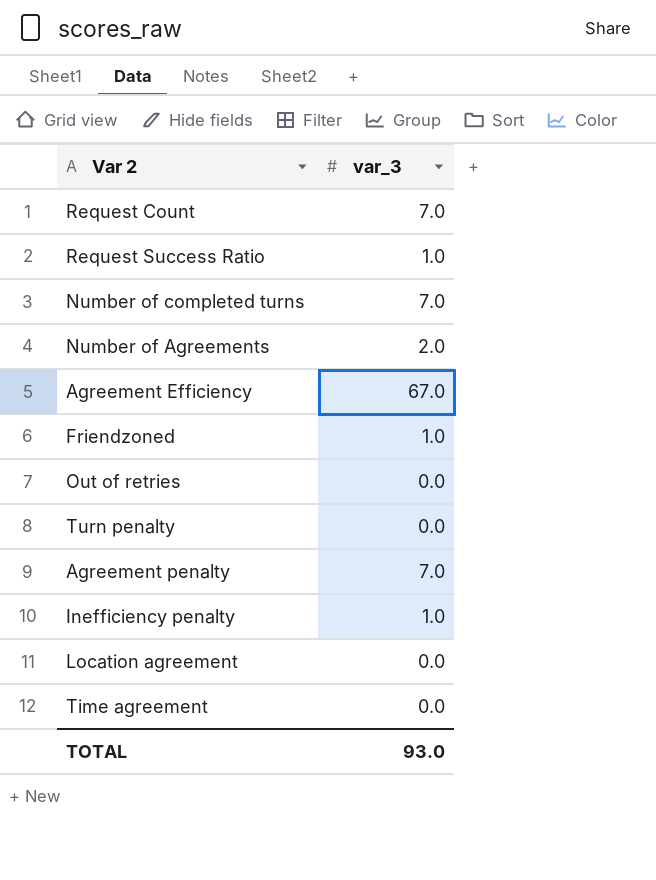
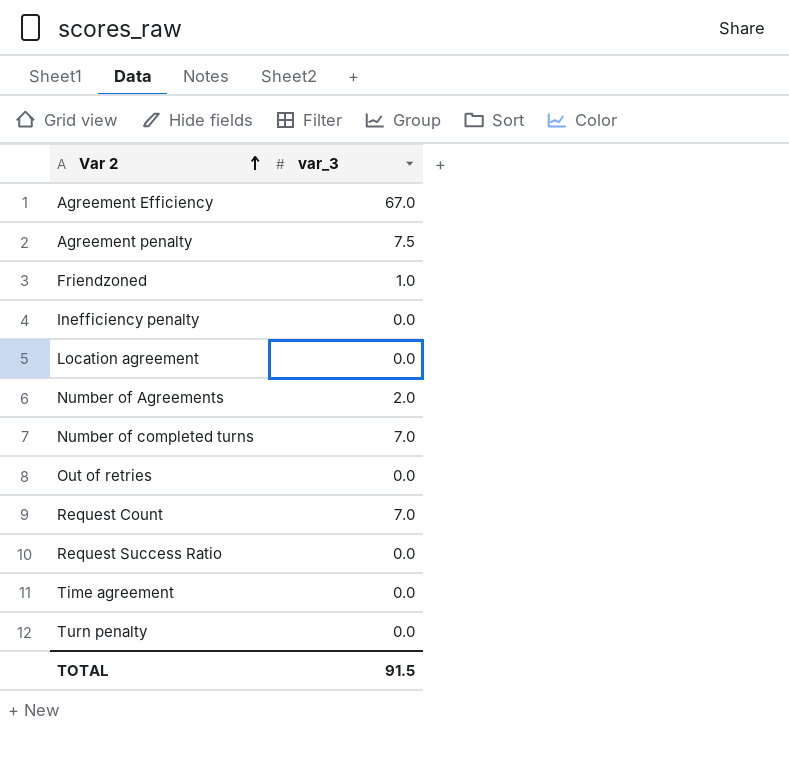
row order: none -> Var 2 ascending
Agreement penalty | var_3: 7.0 -> 7.5
Inefficiency penalty | var_3: 1.0 -> 0.0
Request Success Ratio | var_3: 1.0 -> 0.0
TOTAL | var_3: 93.0 -> 91.5

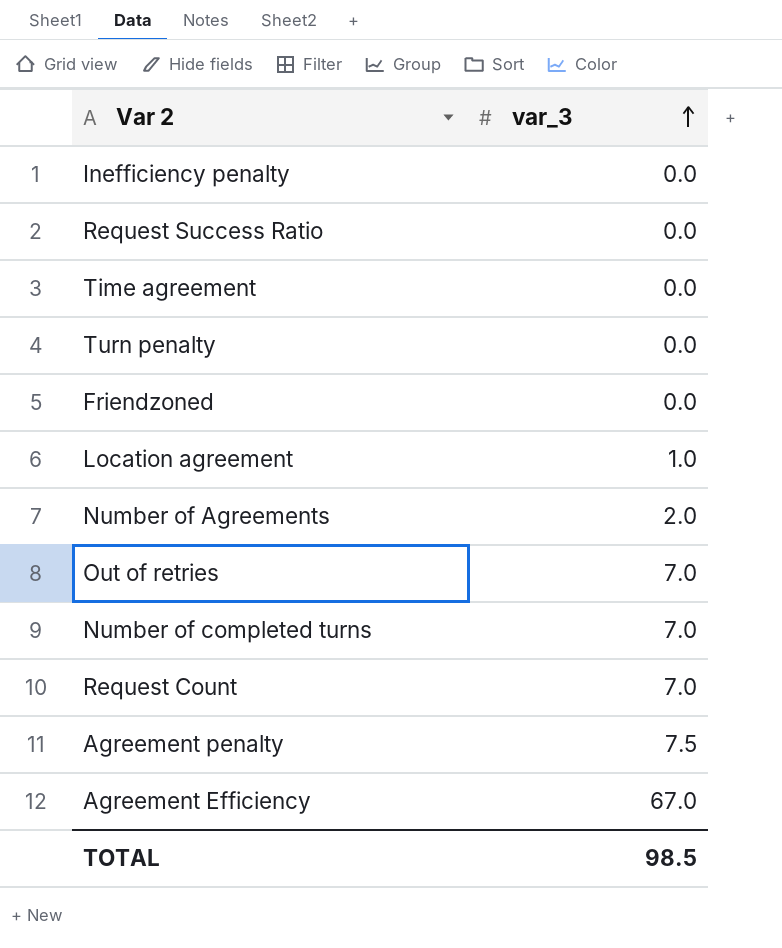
row order: Var 2 ascending -> var_3 ascending
Friendzoned | var_3: 1.0 -> 0.0
Location agreement | var_3: 0.0 -> 1.0
Out of retries | var_3: 0.0 -> 7.0
TOTAL | var_3: 91.5 -> 98.5

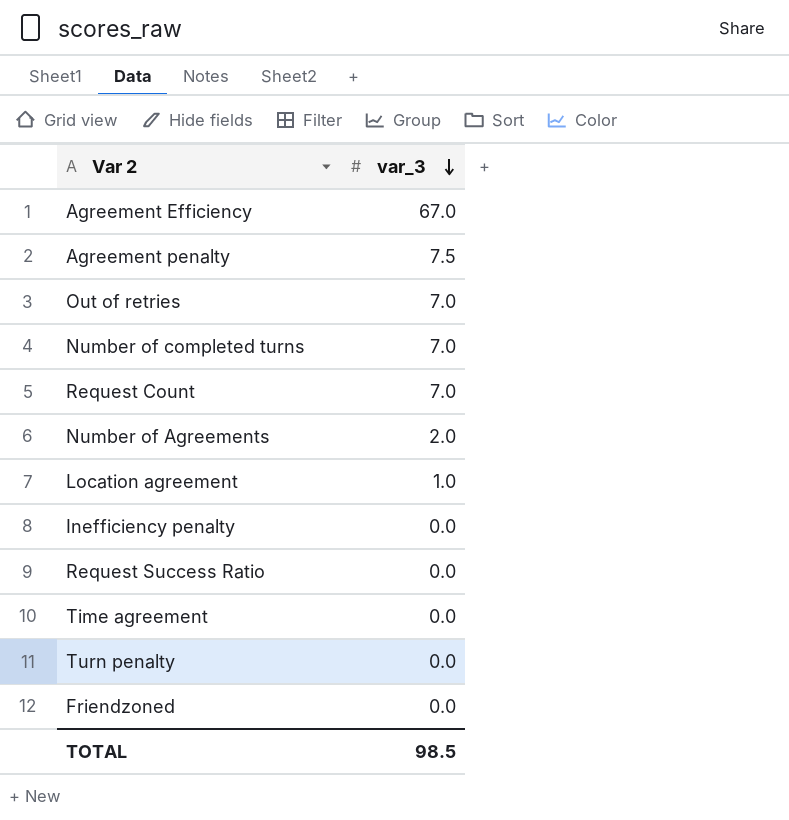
row order: var_3 ascending -> var_3 descending

